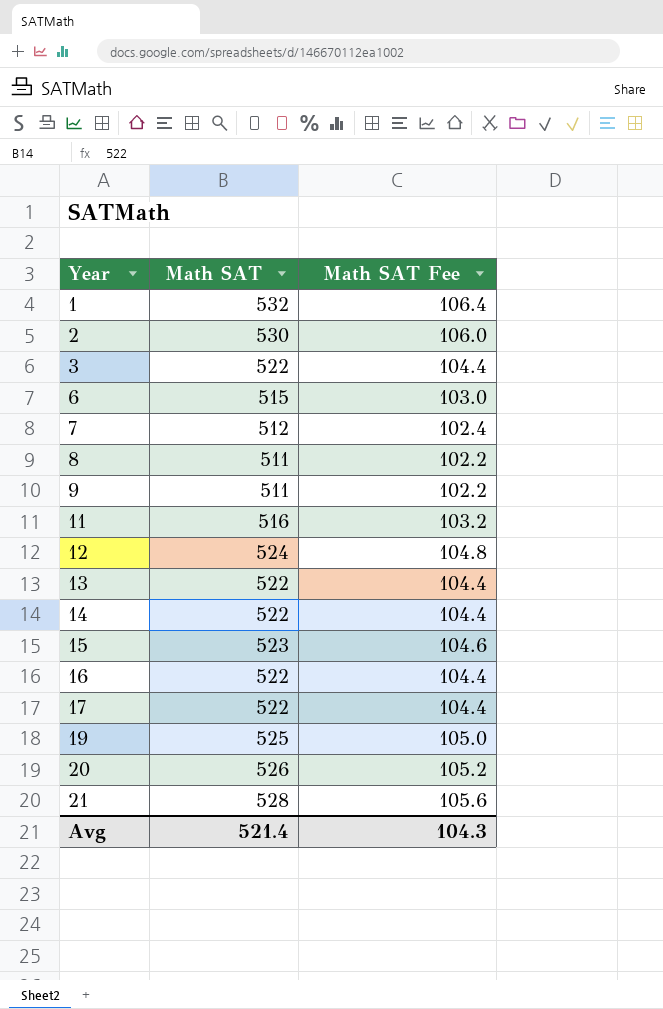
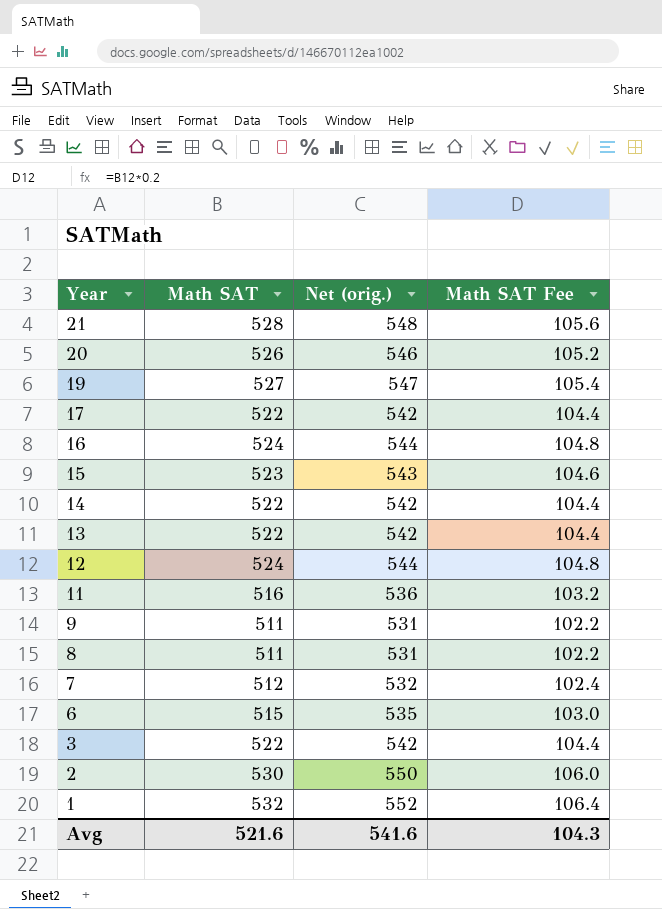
row order: Year ascending -> Year descending
column Net (orig.) | formula: none -> [Math SAT] + 20
19 | Math SAT: 525 -> 527
19 | Math SAT Fee: 105.0 -> 105.4
16 | Math SAT: 522 -> 524
16 | Math SAT Fee: 104.4 -> 104.8
Avg | Math SAT: 521.4 -> 521.6

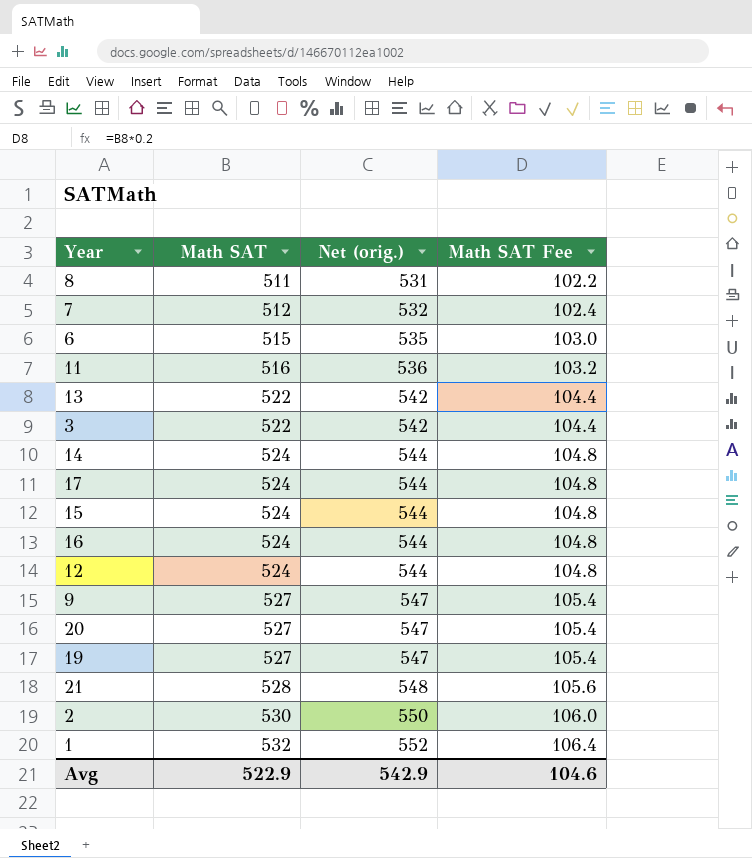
row order: Year descending -> Math SAT ascending
14 | Math SAT: 522 -> 524
14 | Net (orig.): 542 -> 544
14 | Math SAT Fee: 104.4 -> 104.8
17 | Math SAT: 522 -> 524
17 | Net (orig.): 542 -> 544
17 | Math SAT Fee: 104.4 -> 104.8
15 | Math SAT: 523 -> 524
15 | Net (orig.): 543 -> 544
15 | Math SAT Fee: 104.6 -> 104.8
9 | Math SAT: 511 -> 527
9 | Net (orig.): 531 -> 547
9 | Math SAT Fee: 102.2 -> 105.4
20 | Math SAT: 526 -> 527
20 | Net (orig.): 546 -> 547
20 | Math SAT Fee: 105.2 -> 105.4
Avg | Math SAT: 521.6 -> 522.9
Avg | Net (orig.): 541.6 -> 542.9
Avg | Math SAT Fee: 104.3 -> 104.6

